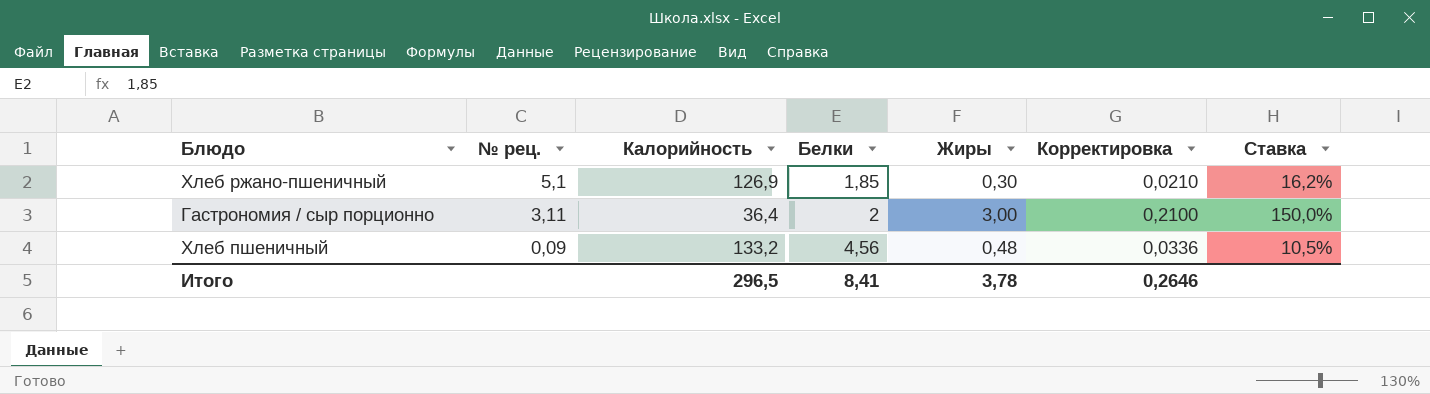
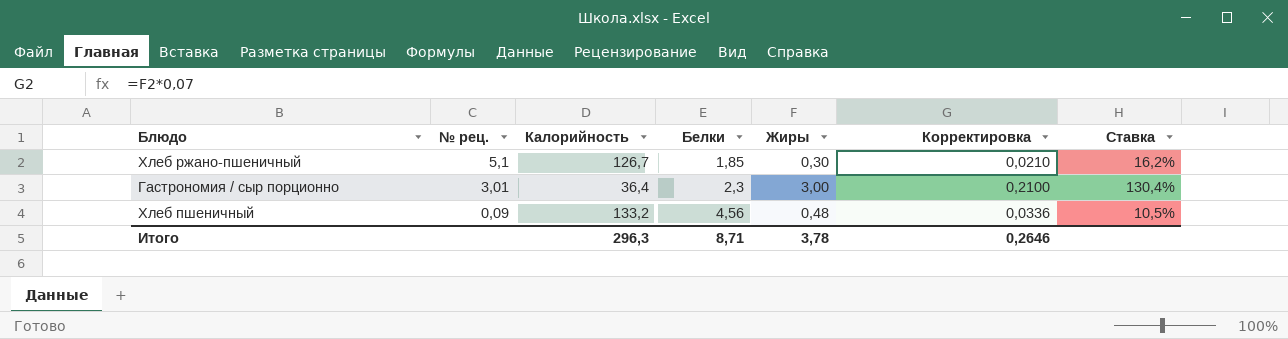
Хлеб ржано-пшеничный | Калорийность: 126,9 -> 126,7
Гастрономия / сыр порционно | № рец.: 3,11 -> 3,01
Гастрономия / сыр порционно | Белки: 2 -> 2,3
Гастрономия / сыр порционно | Ставка: 150,0% -> 130,4%
Итого | Калорийность: 296,5 -> 296,3
Итого | Белки: 8,41 -> 8,71

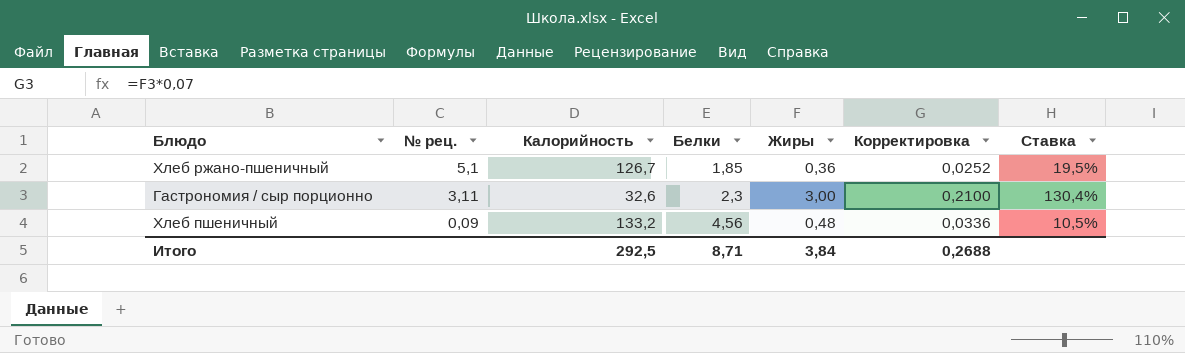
Хлеб ржано-пшеничный | Жиры: 0,30 -> 0,36
Хлеб ржано-пшеничный | Корректировка: 0,0210 -> 0,0252
Хлеб ржано-пшеничный | Ставка: 16,2% -> 19,5%
Гастрономия / сыр порционно | № рец.: 3,01 -> 3,11
Гастрономия / сыр порционно | Калорийность: 36,4 -> 32,6
Итого | Калорийность: 296,3 -> 292,5
Итого | Жиры: 3,78 -> 3,84
Итого | Корректировка: 0,2646 -> 0,2688

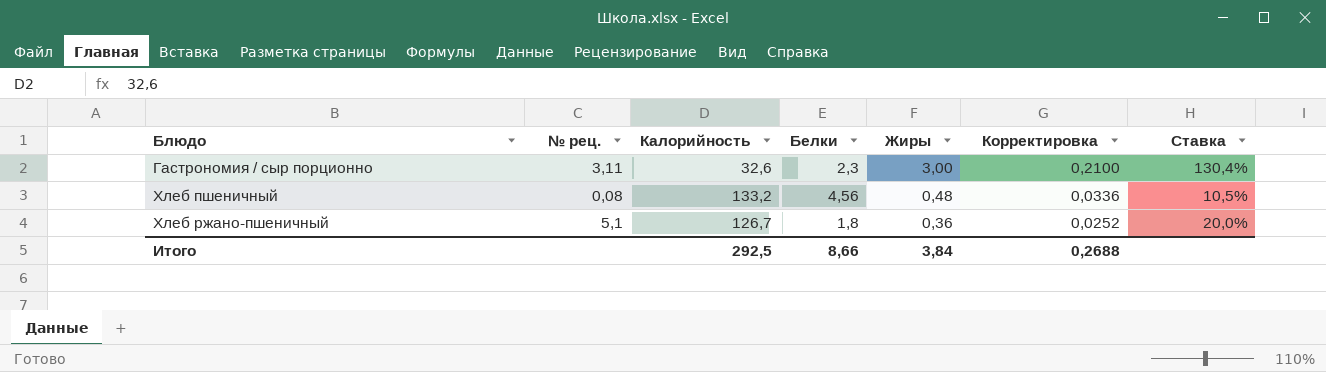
row order: № рец. descending -> Блюдо ascending
Хлеб пшеничный | № рец.: 0,09 -> 0,08
Хлеб ржано-пшеничный | Белки: 1,85 -> 1,8
Хлеб ржано-пшеничный | Ставка: 19,5% -> 20,0%
Итого | Белки: 8,71 -> 8,66

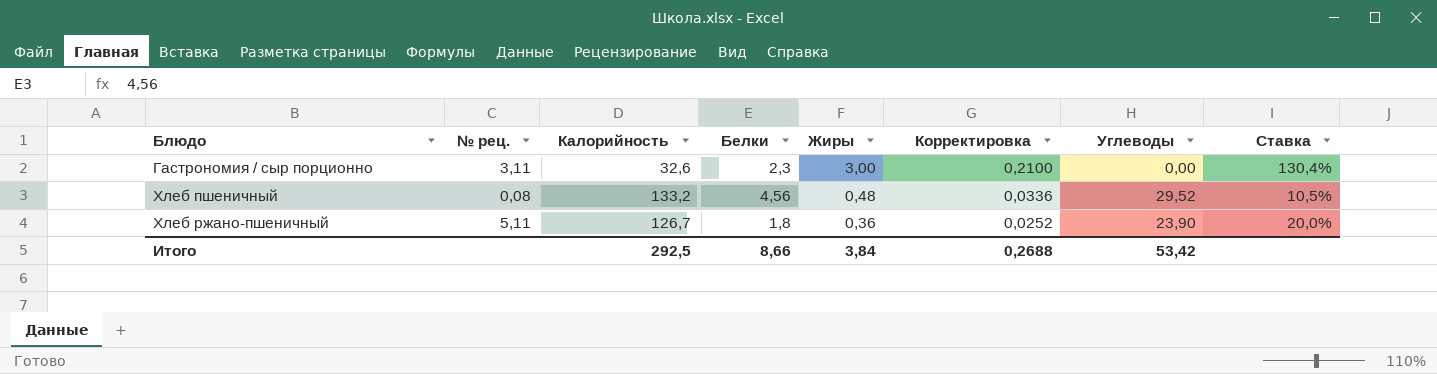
column Углеводы | position: none -> 7
Хлеб ржано-пшеничный | № рец.: 5,1 -> 5,11

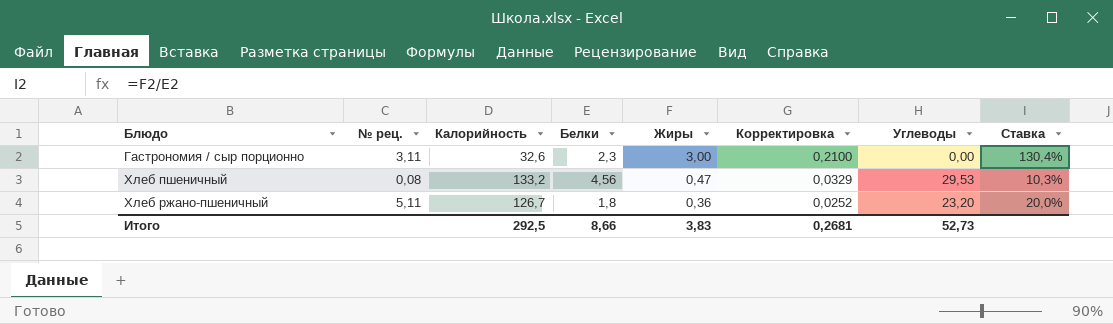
Хлеб пшеничный | Жиры: 0,48 -> 0,47
Хлеб пшеничный | Корректировка: 0,0336 -> 0,0329
Хлеб пшеничный | Углеводы: 29,52 -> 29,53
Хлеб пшеничный | Ставка: 10,5% -> 10,3%
Хлеб ржано-пшеничный | Углеводы: 23,90 -> 23,20
Итого | Жиры: 3,84 -> 3,83
Итого | Корректировка: 0,2688 -> 0,2681
Итого | Углеводы: 53,42 -> 52,73

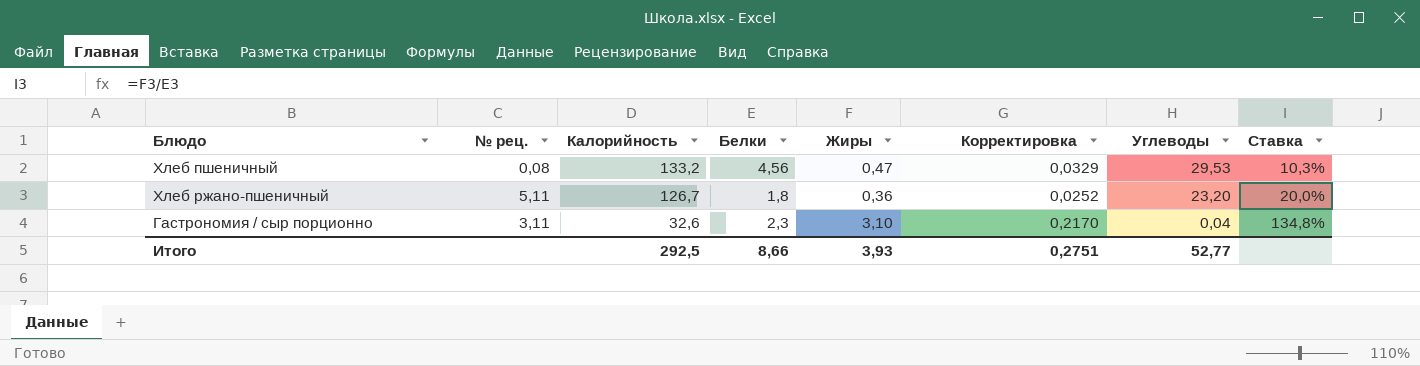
row order: Блюдо ascending -> Калорийность descending
Гастрономия / сыр порционно | Жиры: 3,00 -> 3,10
Гастрономия / сыр порционно | Корректировка: 0,2100 -> 0,2170
Гастрономия / сыр порционно | Углеводы: 0,00 -> 0,04
Гастрономия / сыр порционно | Ставка: 130,4% -> 134,8%
Итого | Жиры: 3,83 -> 3,93
Итого | Корректировка: 0,2681 -> 0,2751
Итого | Углеводы: 52,73 -> 52,77

